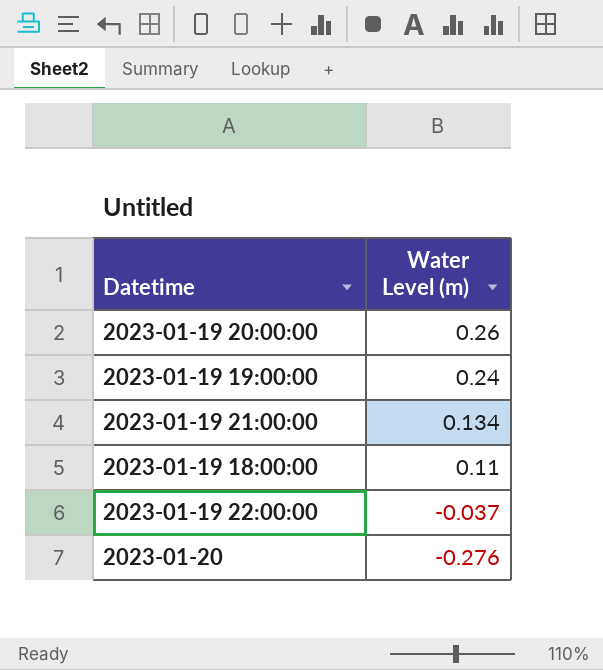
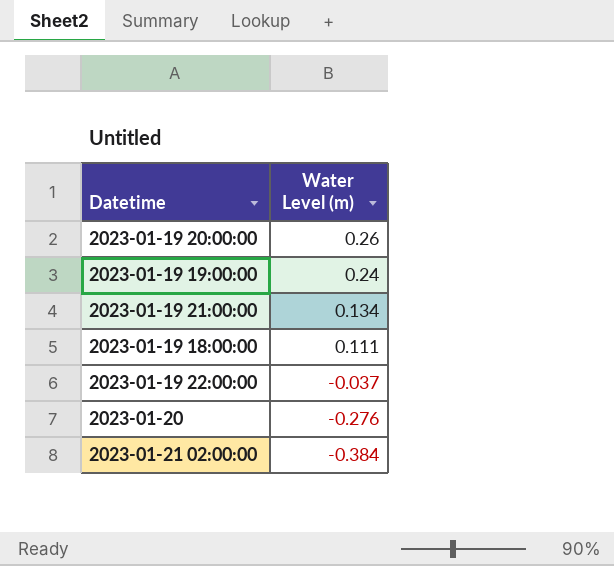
2023-01-19 18:00:00 | Water Level (m): 0.11 -> 0.111
row 2023-01-21 02:00:00: none -> -0.384

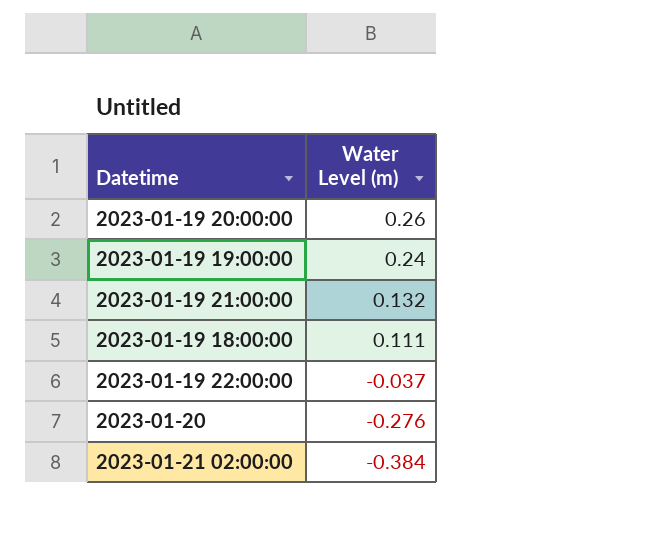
2023-01-19 21:00:00 | Water Level (m): 0.134 -> 0.132

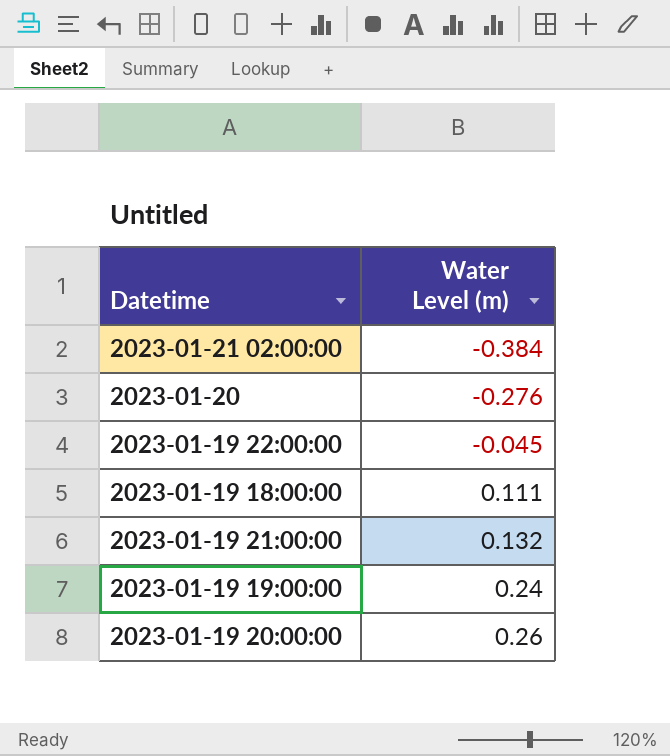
row order: Water Level (m) descending -> Water Level (m) ascending
2023-01-19 22:00:00 | Water Level (m): -0.037 -> -0.045

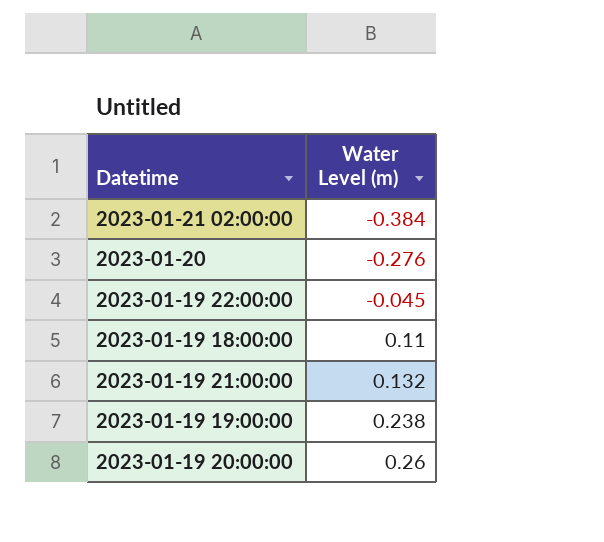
2023-01-19 18:00:00 | Water Level (m): 0.111 -> 0.11
2023-01-19 19:00:00 | Water Level (m): 0.24 -> 0.238

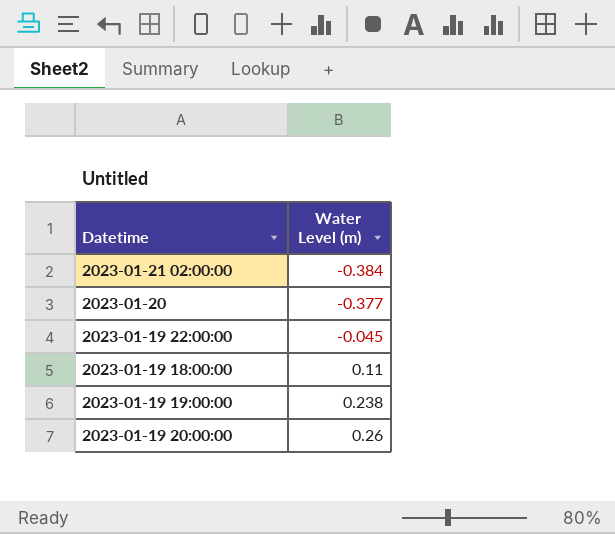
row 2023-01-19 21:00:00: 0.132 -> none
2023-01-20 | Water Level (m): -0.276 -> -0.377

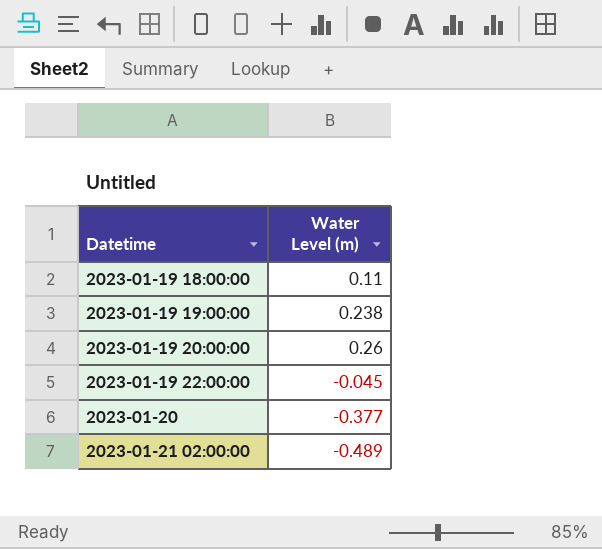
row order: Water Level (m) ascending -> Datetime ascending
2023-01-21 02:00:00 | Water Level (m): -0.384 -> -0.489

